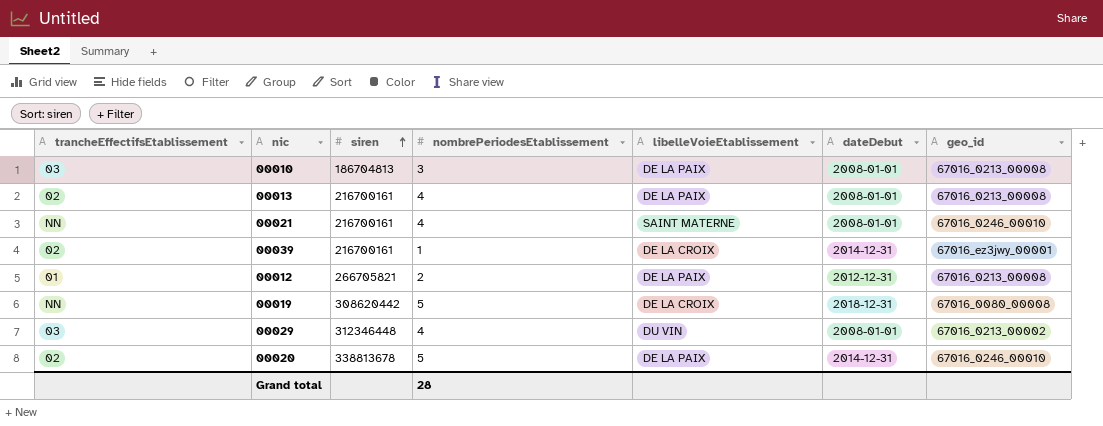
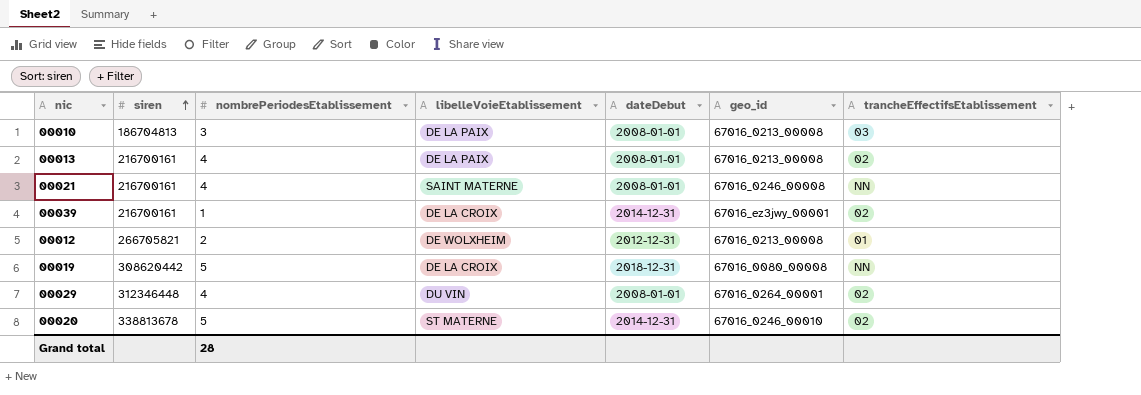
column trancheEffectifsEtablissement | position: 1 -> 7
00021 | geo_id: 67016_0246_00010 -> 67016_0246_00008
00012 | libelleVoieEtablissement: DE LA PAIX -> DE WOLXHEIM
00029 | geo_id: 67016_0213_00002 -> 67016_0264_00001
00029 | trancheEffectifsEtablissement: 03 -> 02
00020 | libelleVoieEtablissement: DE LA PAIX -> ST MATERNE

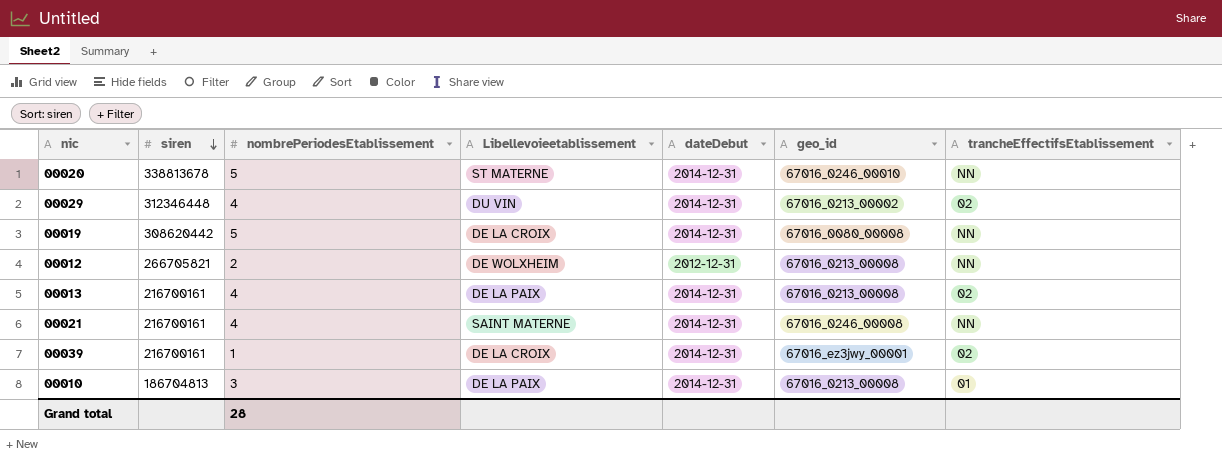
row order: siren ascending -> siren descending
column name: libelleVoieEtablissement -> Libellevoieetablissement
00020 | trancheEffectifsEtablissement: 02 -> NN
00029 | dateDebut: 2008-01-01 -> 2014-12-31
00029 | geo_id: 67016_0264_00001 -> 67016_0213_00002
00019 | dateDebut: 2018-12-31 -> 2014-12-31
00012 | trancheEffectifsEtablissement: 01 -> NN
00013 | dateDebut: 2008-01-01 -> 2014-12-31
00021 | dateDebut: 2008-01-01 -> 2014-12-31
00010 | dateDebut: 2008-01-01 -> 2014-12-31
00010 | trancheEffectifsEtablissement: 03 -> 01

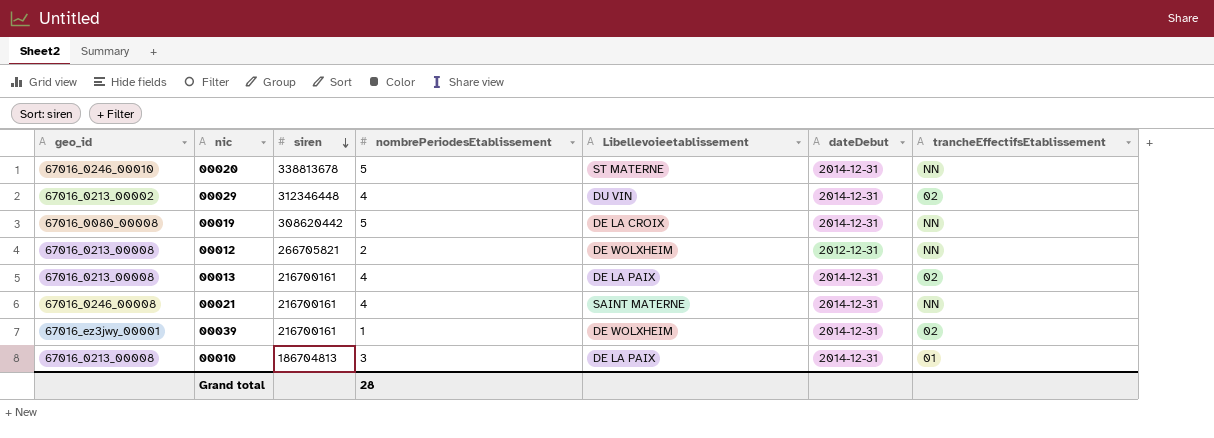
column geo_id | position: 6 -> 1
00039 | Libellevoieetablissement: DE LA CROIX -> DE WOLXHEIM

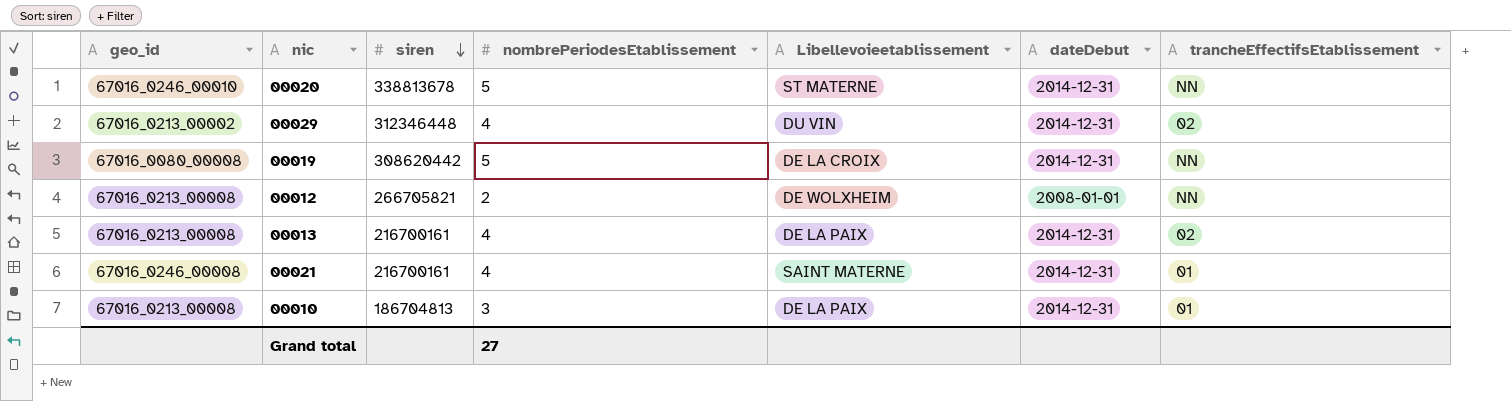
row 00039: 67016_ez3jwy_00001 | 216700161 | 1 | DE WOLXHEIM | 2014-12-31 | 02 -> none
00012 | dateDebut: 2012-12-31 -> 2008-01-01
00021 | trancheEffectifsEtablissement: NN -> 01
Grand total | nombrePeriodesEtablissement: 28 -> 27

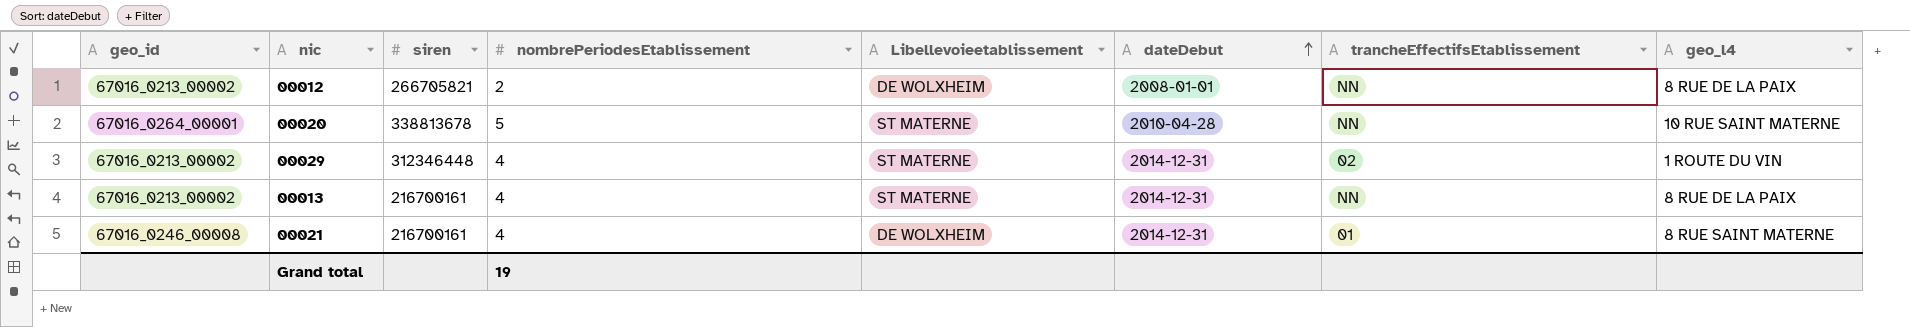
row order: siren descending -> dateDebut ascending
column geo_l4 | position: none -> 8
row 00019: 67016_0080_00008 | 308620442 | 5 | DE LA CROIX | 2014-12-31 | NN -> none
row 00010: 67016_0213_00008 | 186704813 | 3 | DE LA PAIX | 2014-12-31 | 01 -> none
00012 | geo_id: 67016_0213_00008 -> 67016_0213_00002
00020 | geo_id: 67016_0246_00010 -> 67016_0264_00001
00020 | dateDebut: 2014-12-31 -> 2010-04-28
00029 | Libellevoieetablissement: DU VIN -> ST MATERNE
00013 | geo_id: 67016_0213_00008 -> 67016_0213_00002
00013 | Libellevoieetablissement: DE LA PAIX -> ST MATERNE
00013 | trancheEffectifsEtablissement: 02 -> NN
00021 | Libellevoieetablissement: SAINT MATERNE -> DE WOLXHEIM
Grand total | nombrePeriodesEtablissement: 27 -> 19

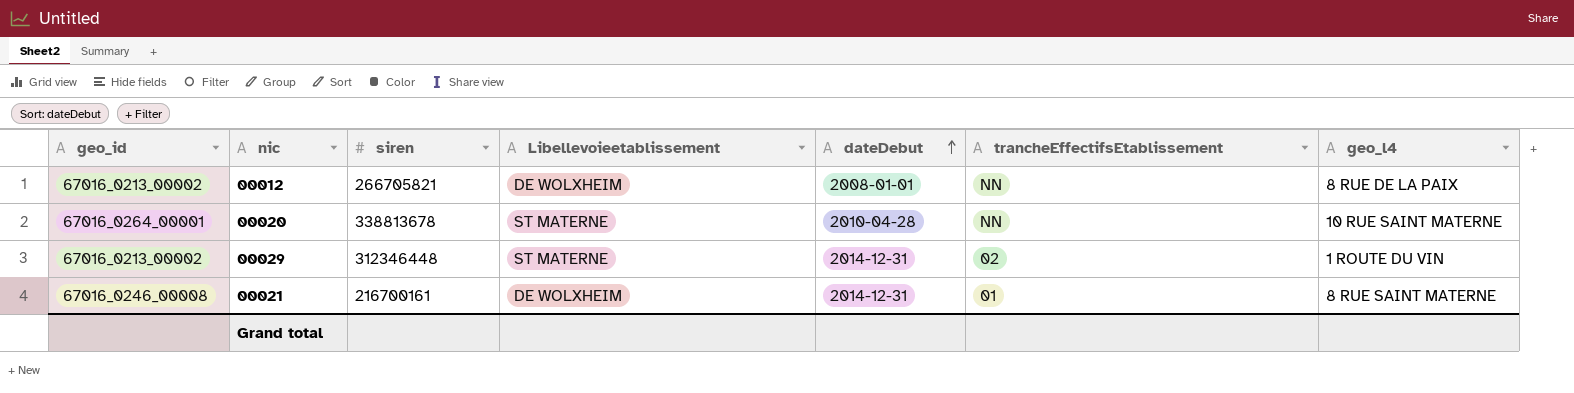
column nombrePeriodesEtablissement | position: 4 -> none
row 00013: 67016_0213_00002 | 216700161 | 4 | ST MATERNE | 2014-12-31 | NN | 8 RUE DE LA PAIX -> none

